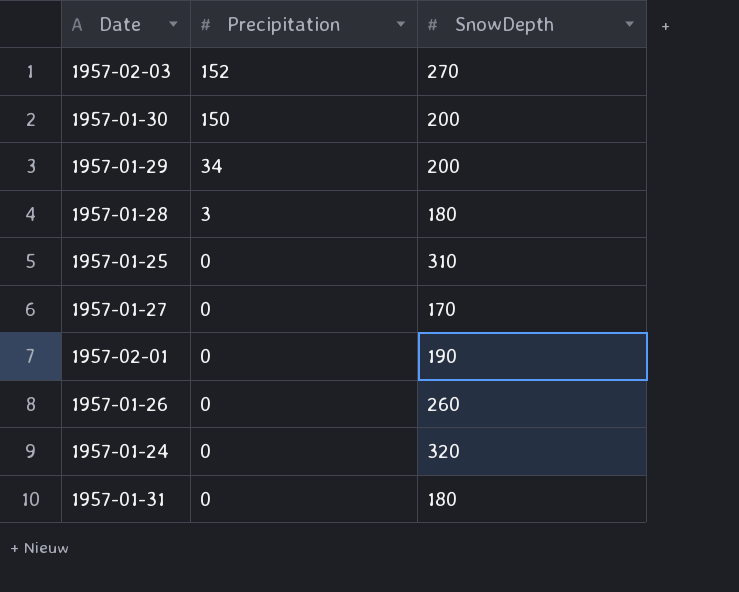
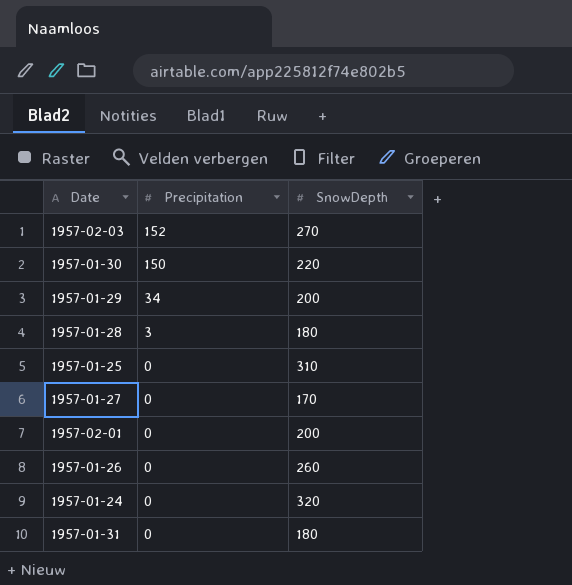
1957-01-30 | SnowDepth: 200 -> 220
1957-02-01 | SnowDepth: 190 -> 200

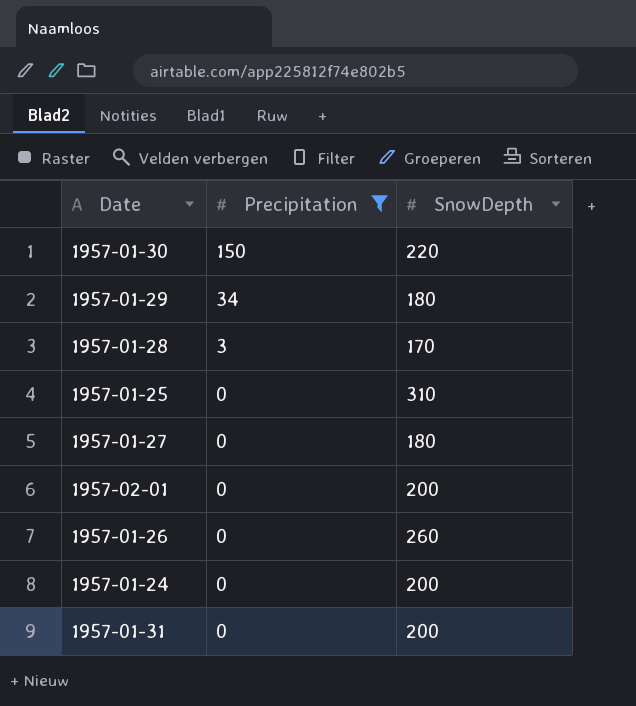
filter: none -> Precipitation != 152
1957-01-29 | SnowDepth: 200 -> 180
1957-01-28 | SnowDepth: 180 -> 170
1957-01-27 | SnowDepth: 170 -> 180
1957-01-24 | SnowDepth: 320 -> 200
1957-01-31 | SnowDepth: 180 -> 200

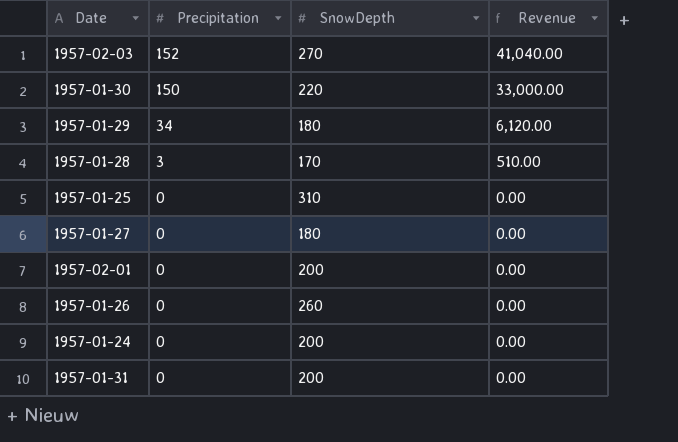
filter: Precipitation != 152 -> none
column Revenue | formula: none -> [Precipitation] * [SnowDepth]

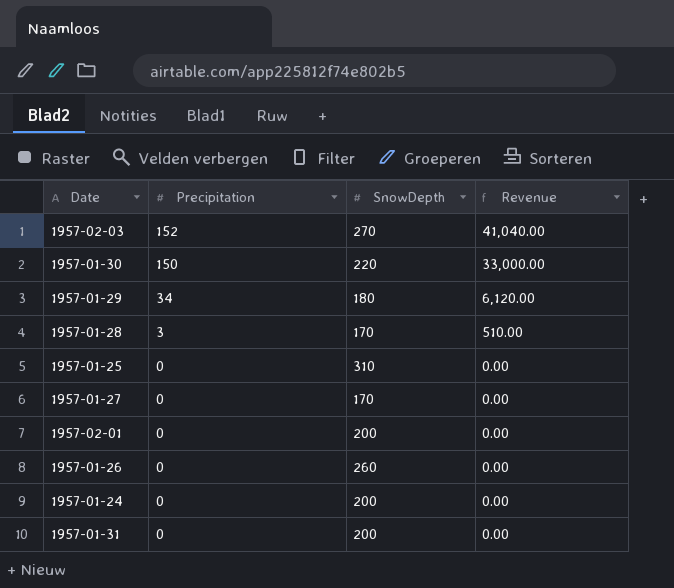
1957-01-27 | SnowDepth: 180 -> 170

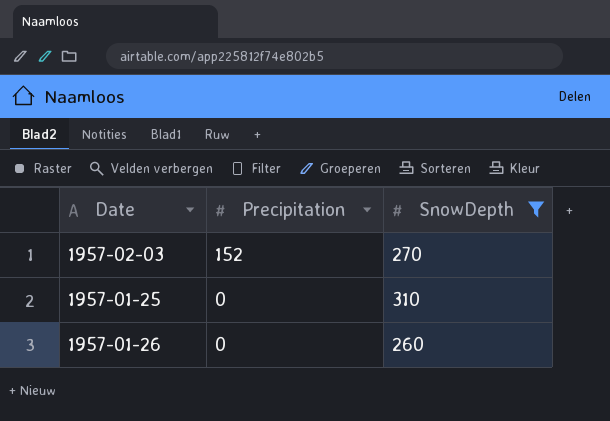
filter: none -> SnowDepth >= 260
column Revenue | formula: [Precipitation] * [SnowDepth] -> none

